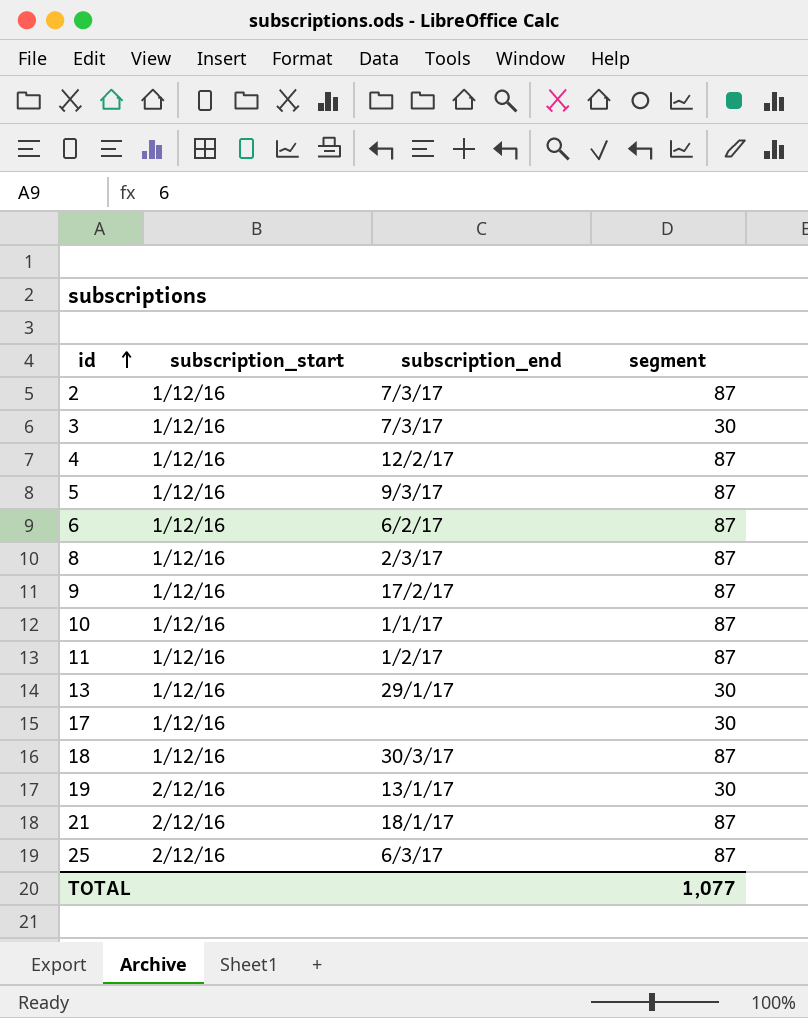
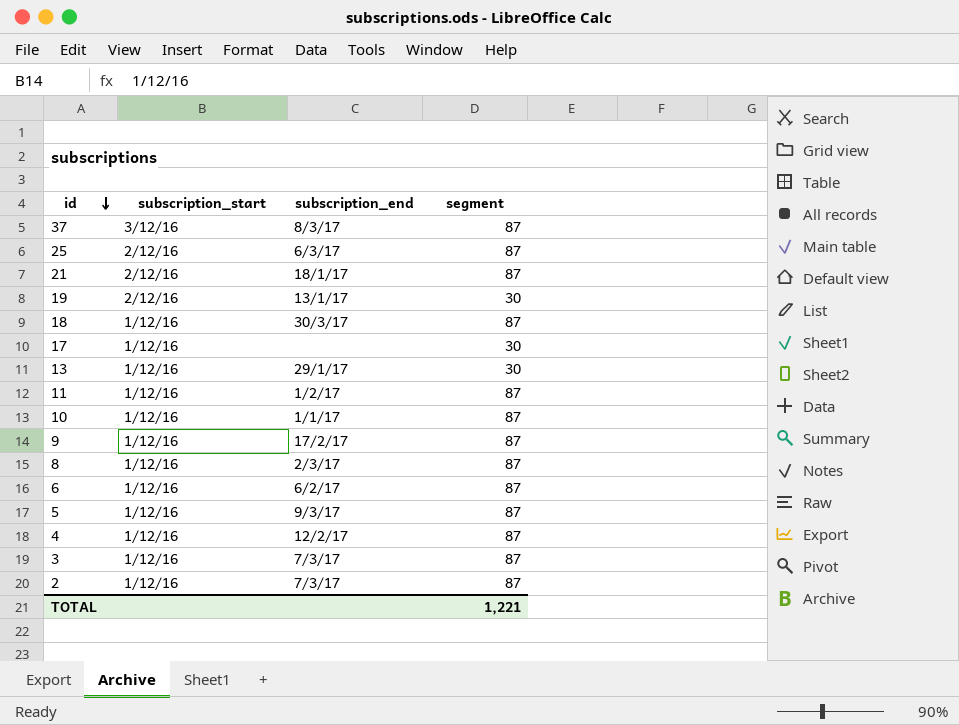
row order: id ascending -> id descending
row 37: none -> 3/12/16 | 8/3/17 | 87
3 | segment: 30 -> 87
TOTAL | segment: 1,077 -> 1,221

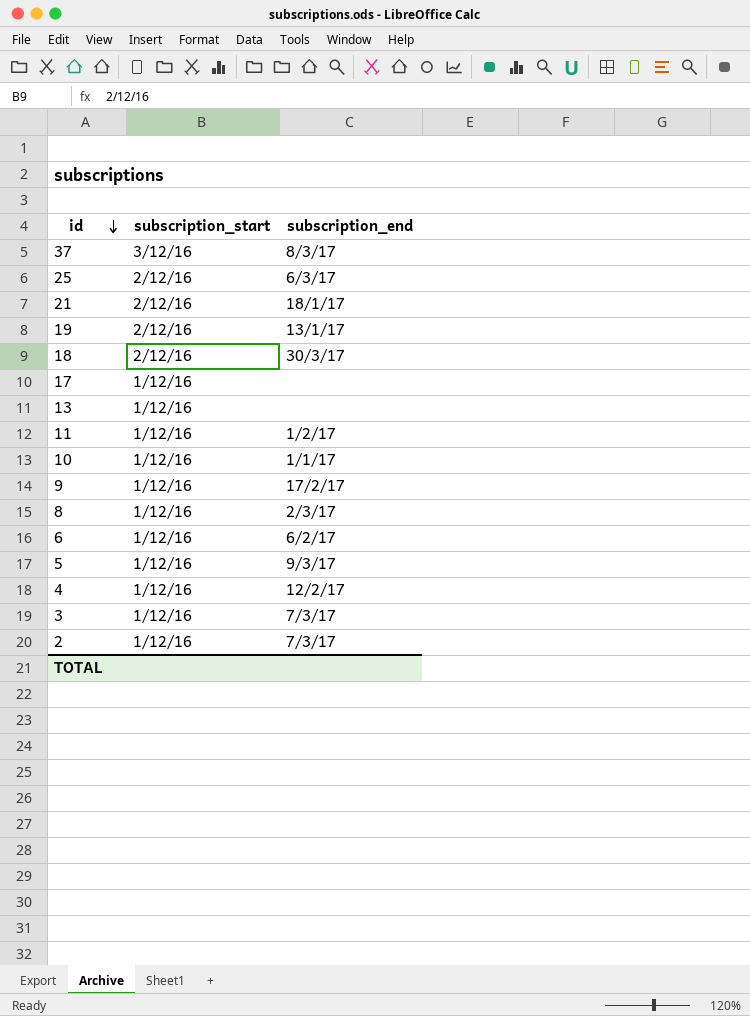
column segment | position: 4 -> none
18 | subscription_start: 1/12/16 -> 2/12/16
13 | subscription_end: 29/1/17 -> none

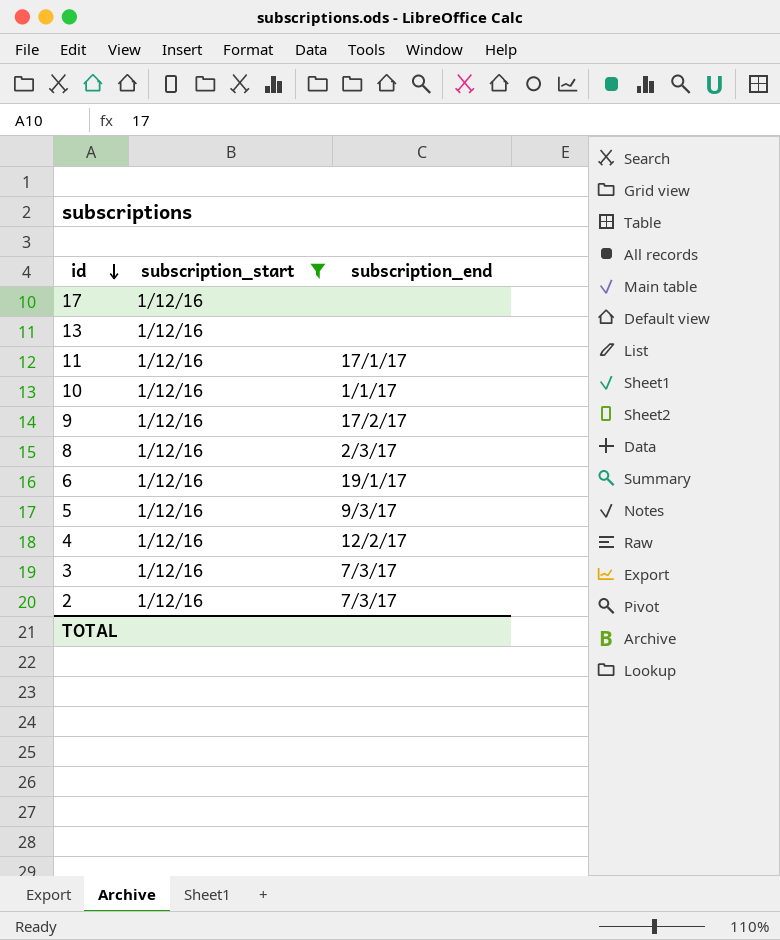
filter: none -> subscription_start = 1/12/16
11 | subscription_end: 1/2/17 -> 17/1/17
6 | subscription_end: 6/2/17 -> 19/1/17

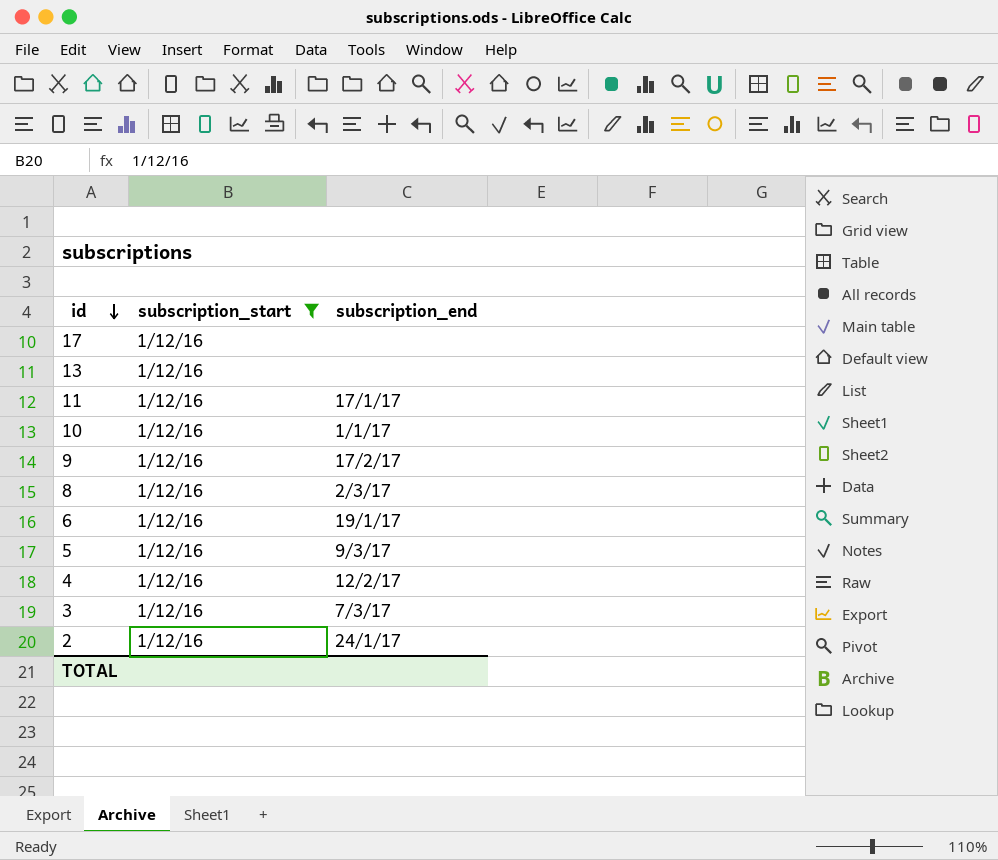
2 | subscription_end: 7/3/17 -> 24/1/17

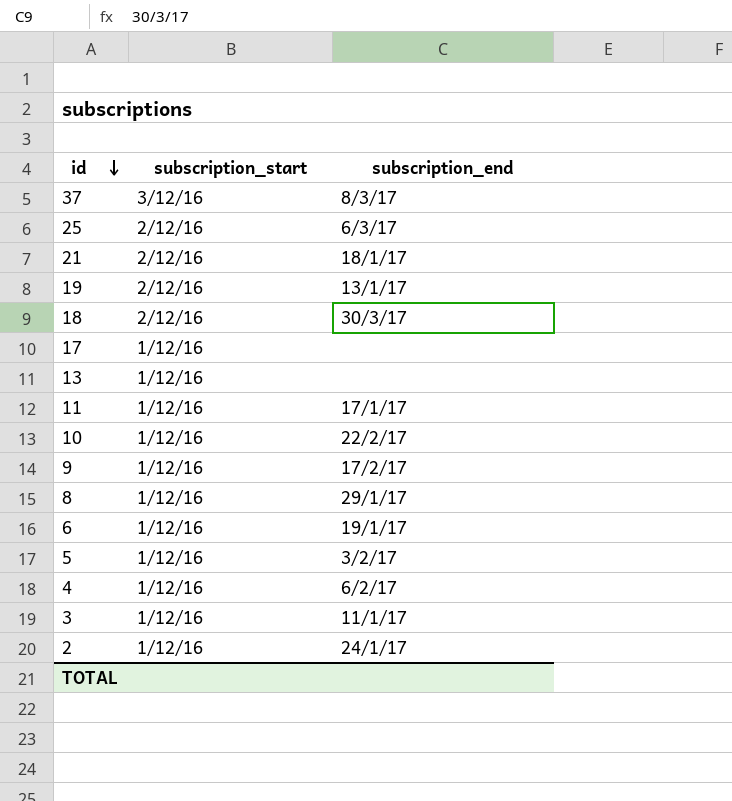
filter: subscription_start = 1/12/16 -> none
10 | subscription_end: 1/1/17 -> 22/2/17
8 | subscription_end: 2/3/17 -> 29/1/17
5 | subscription_end: 9/3/17 -> 3/2/17
4 | subscription_end: 12/2/17 -> 6/2/17
3 | subscription_end: 7/3/17 -> 11/1/17

